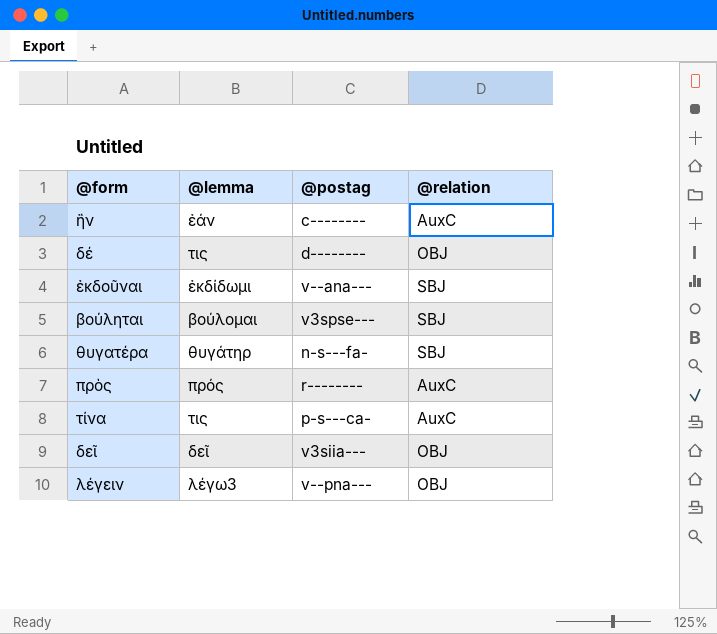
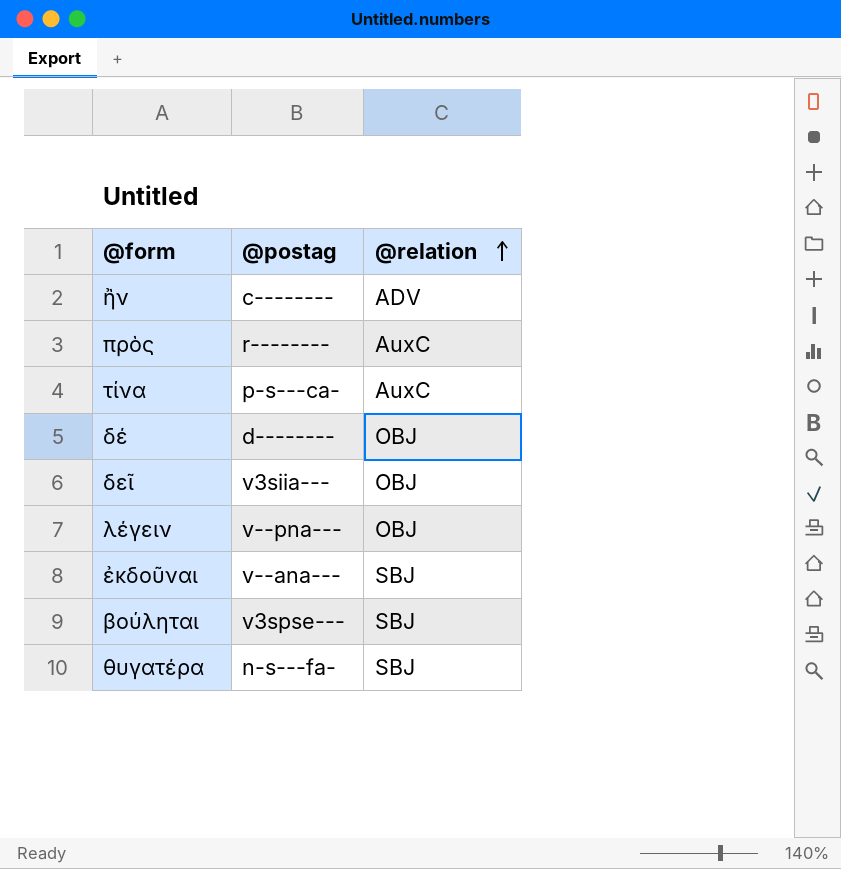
row order: none -> @relation ascending
column @lemma | position: 2 -> none
ἢν | @relation: AuxC -> ADV

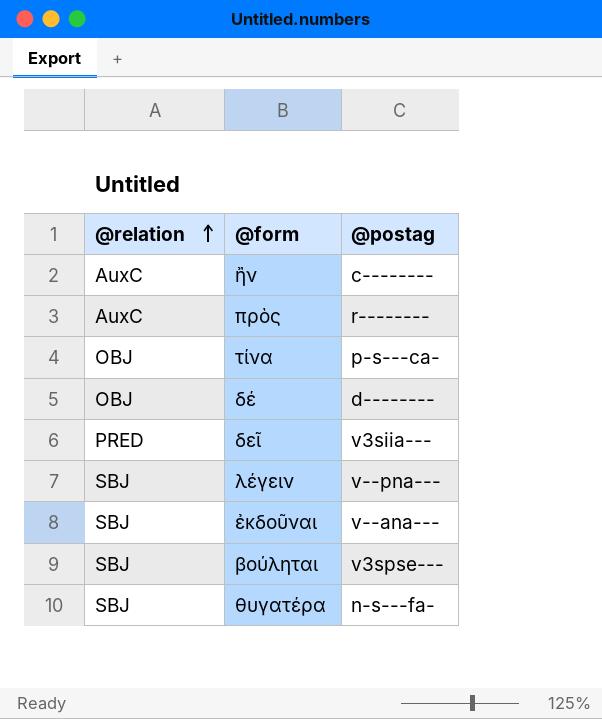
column @relation | position: 3 -> 1
ἢν | @relation: ADV -> AuxC
τίνα | @relation: AuxC -> OBJ
δεῖ | @relation: OBJ -> PRED
λέγειν | @relation: OBJ -> SBJ

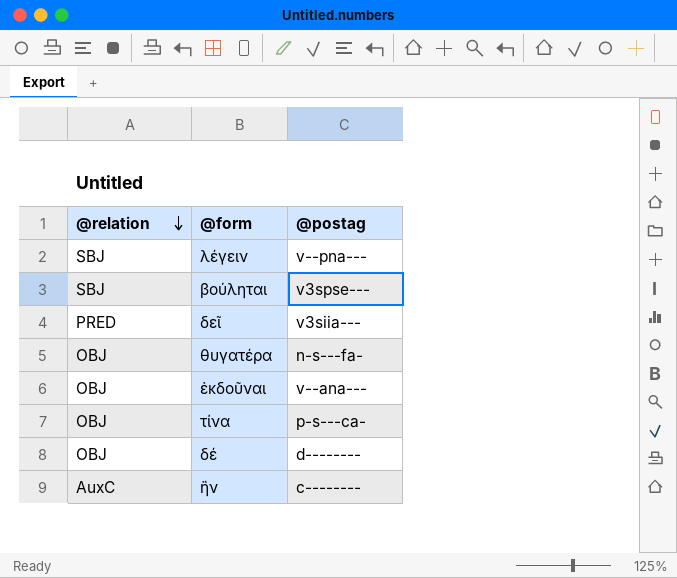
row order: @relation ascending -> @relation descending
row πρὸς: AuxC | r-------- -> none
θυγατέρα | @relation: SBJ -> OBJ
ἐκδοῦναι | @relation: SBJ -> OBJ

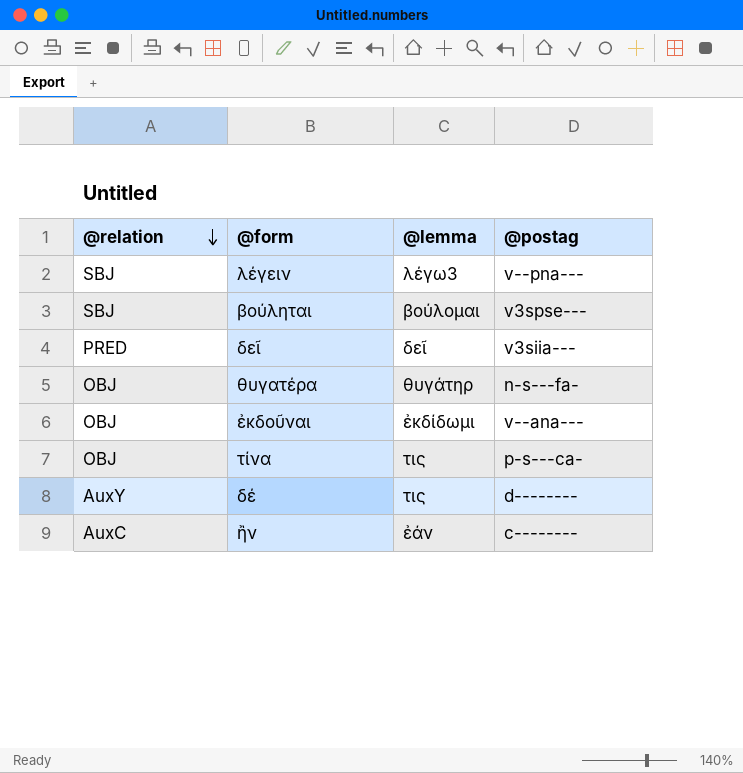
column @lemma | position: none -> 3
δέ | @relation: OBJ -> AuxY

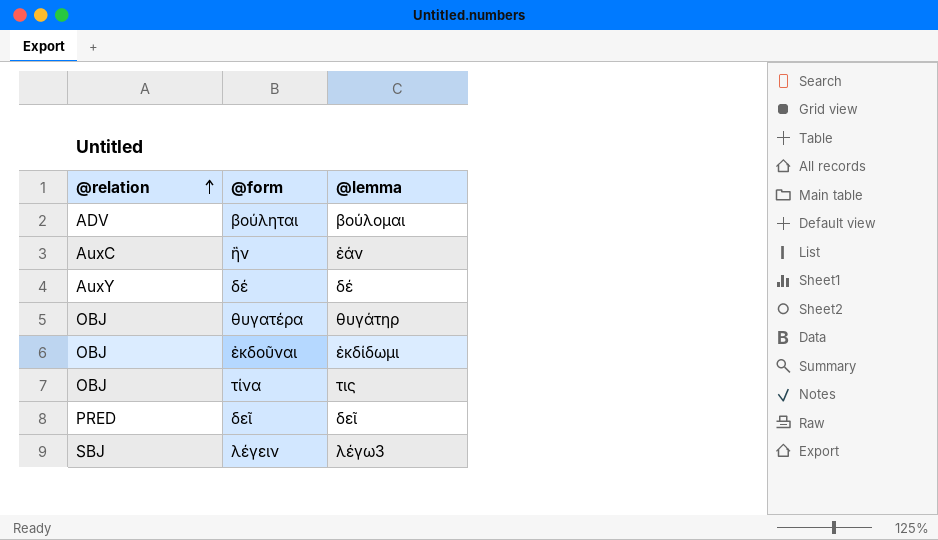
row order: @relation descending -> @relation ascending
column @postag | position: 4 -> none
βούληται | @relation: SBJ -> ADV
δέ | @lemma: τις -> δέ

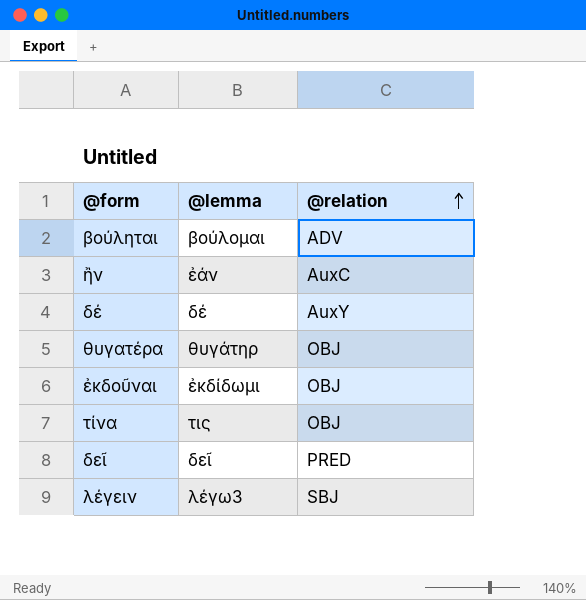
column @relation | position: 1 -> 3

